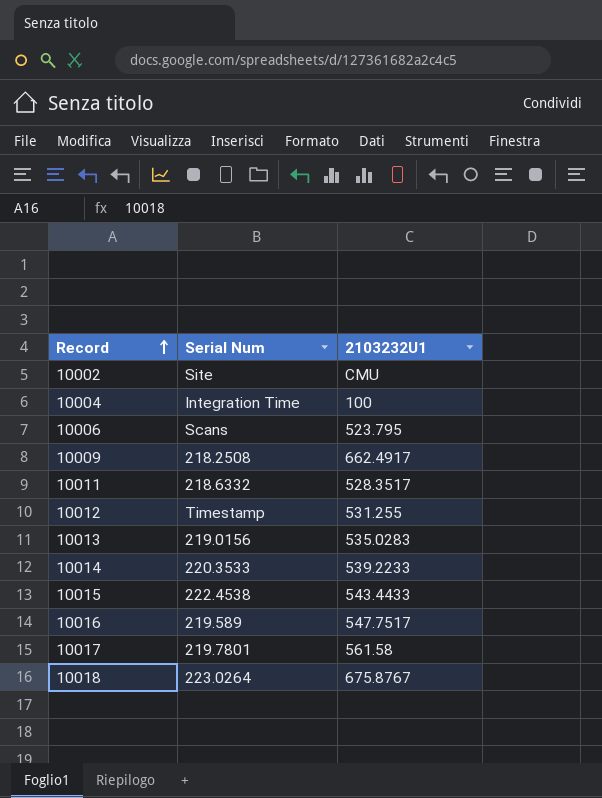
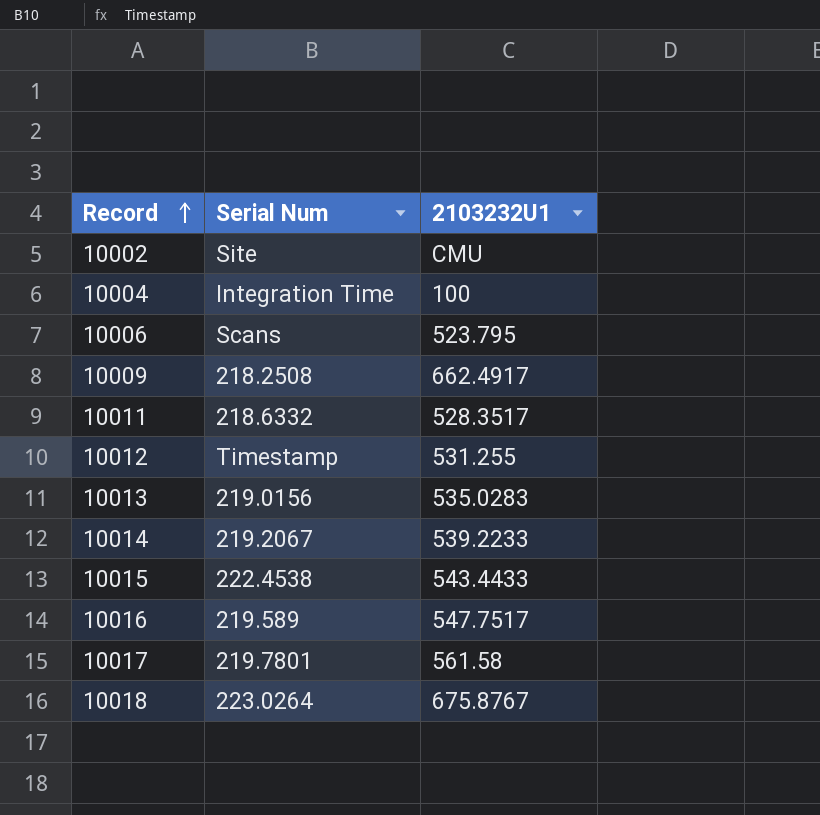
10014 | Serial Num: 220.3533 -> 219.2067

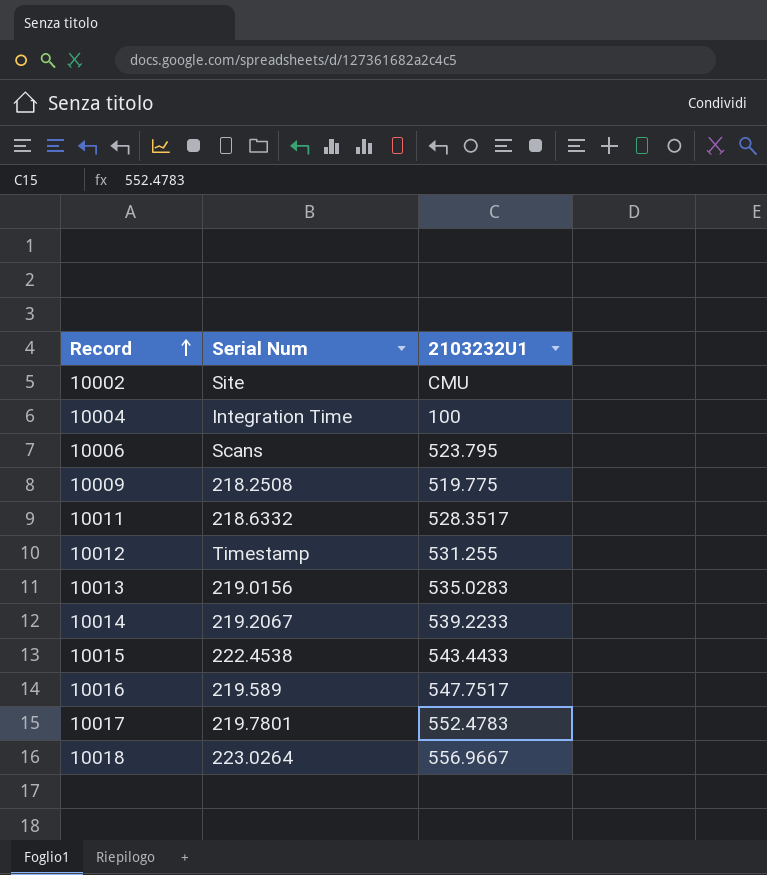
10009 | 2103232U1: 662.4917 -> 519.775
10017 | 2103232U1: 561.58 -> 552.4783
10018 | 2103232U1: 675.8767 -> 556.9667

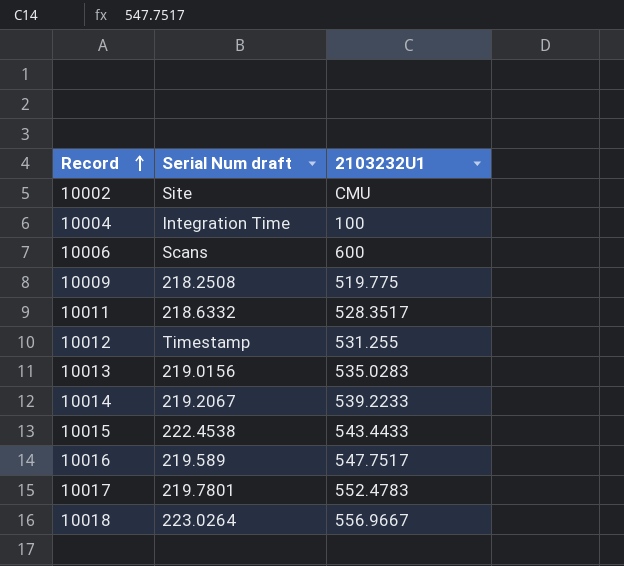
column name: Serial Num -> Serial Num draft
10006 | 2103232U1: 523.795 -> 600

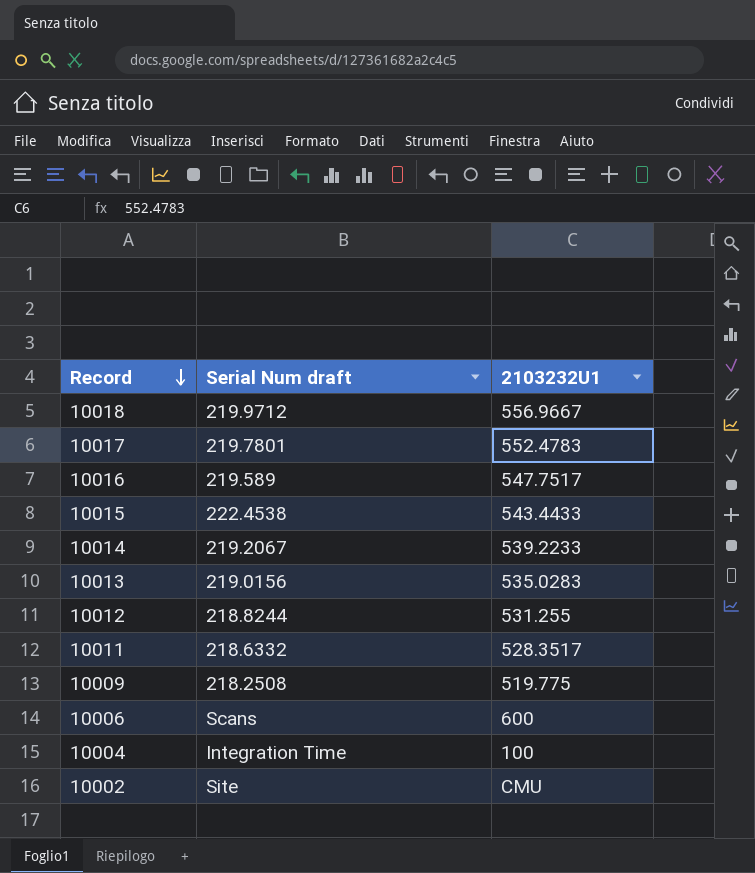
row order: Record ascending -> Record descending
10018 | Serial Num draft: 223.0264 -> 219.9712
10012 | Serial Num draft: Timestamp -> 218.8244

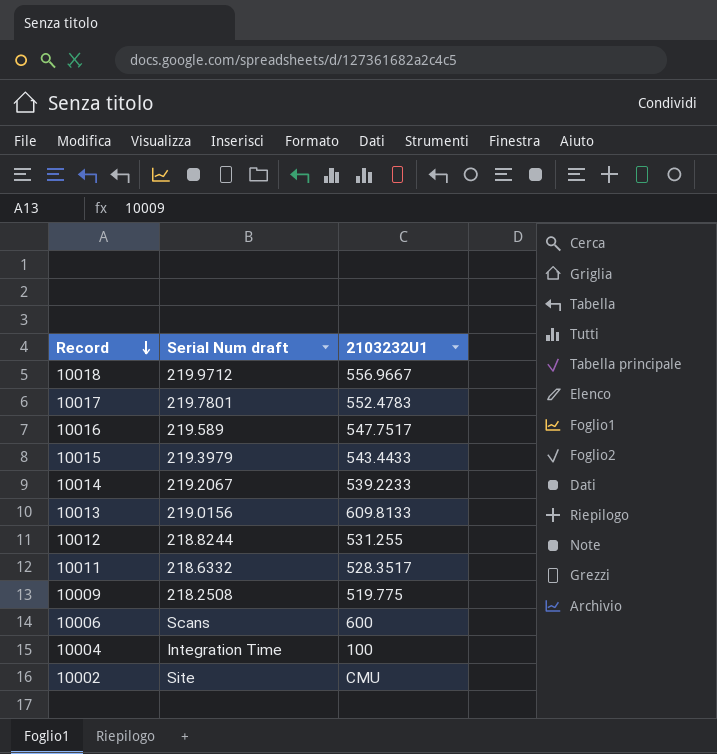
10015 | Serial Num draft: 222.4538 -> 219.3979
10013 | 2103232U1: 535.0283 -> 609.8133

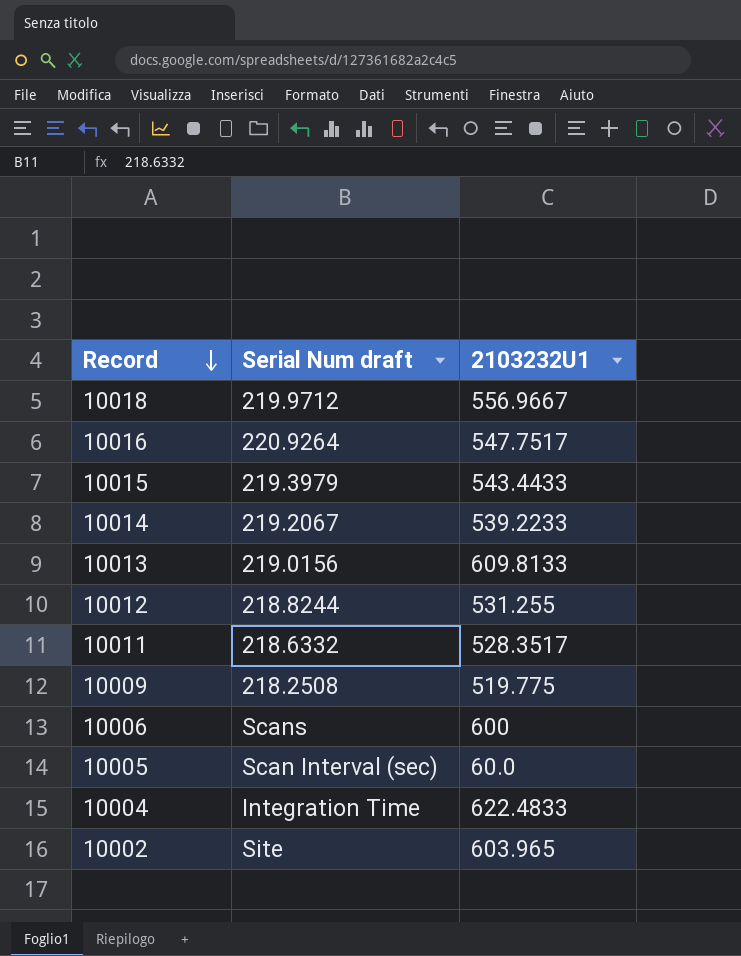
row 10017: 219.7801 | 552.4783 -> none
10016 | Serial Num draft: 219.589 -> 220.9264
row 10005: none -> Scan Interval (sec) | 60.0
10004 | 2103232U1: 100 -> 622.4833
10002 | 2103232U1: CMU -> 603.965

